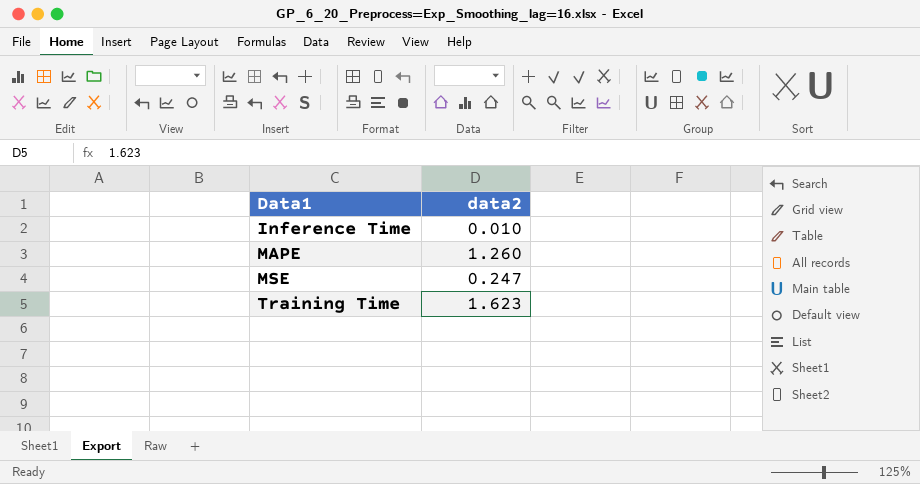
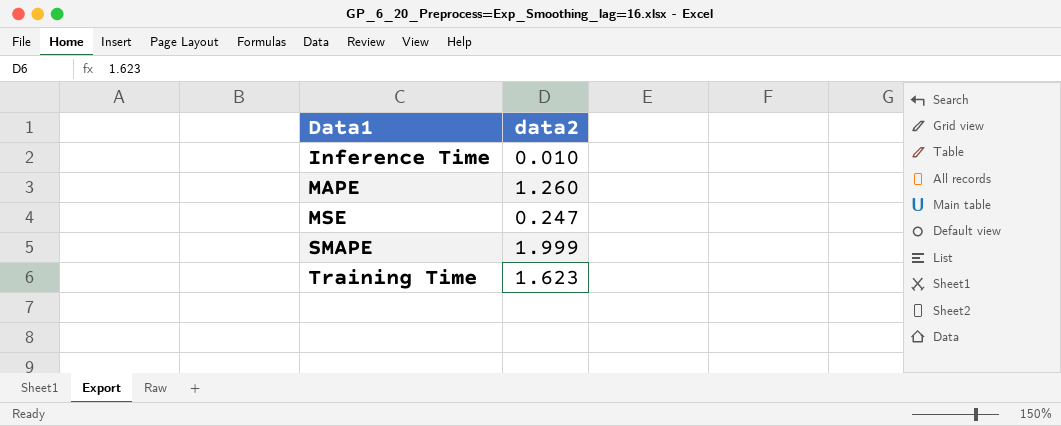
row SMAPE: none -> 1.999

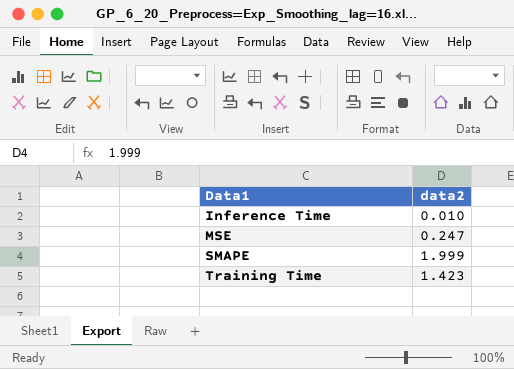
row MAPE: 1.260 -> none
Training Time | data2: 1.623 -> 1.423

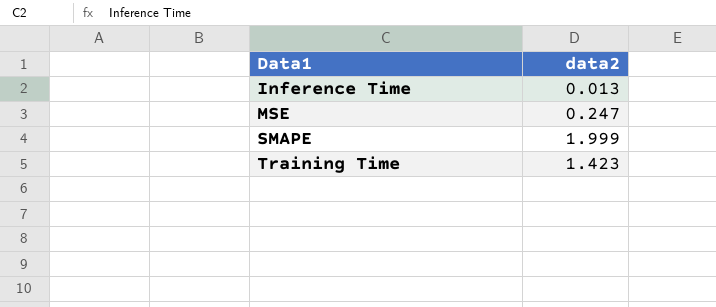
Inference Time | data2: 0.010 -> 0.013

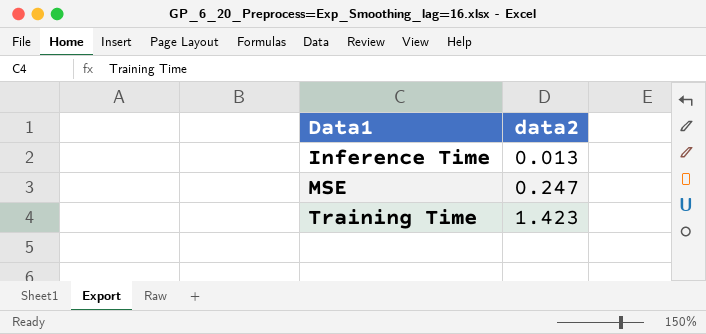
row SMAPE: 1.999 -> none

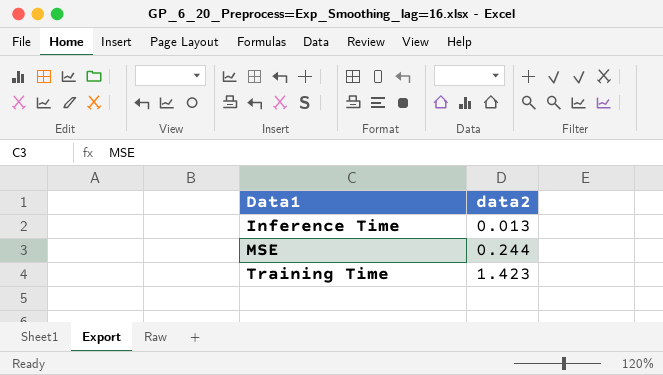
MSE | data2: 0.247 -> 0.244

